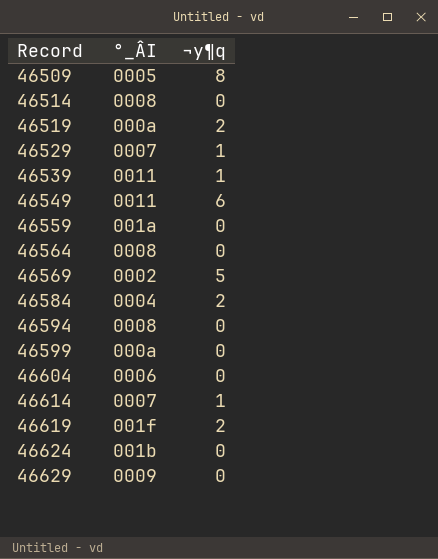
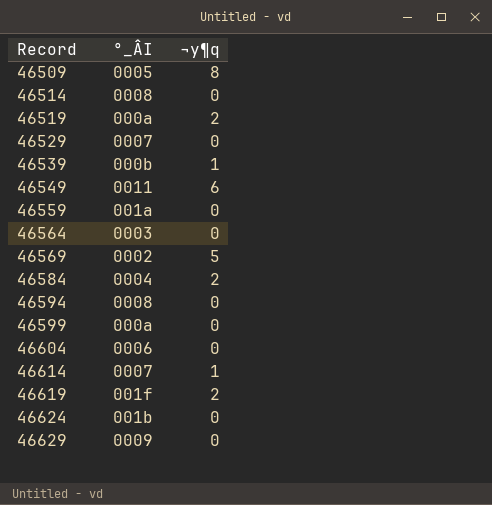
46529 | ¬y¶q: 1 -> 0
46539 | °_ÂI: 0011 -> 000b
46564 | °_ÂI: 0008 -> 0003

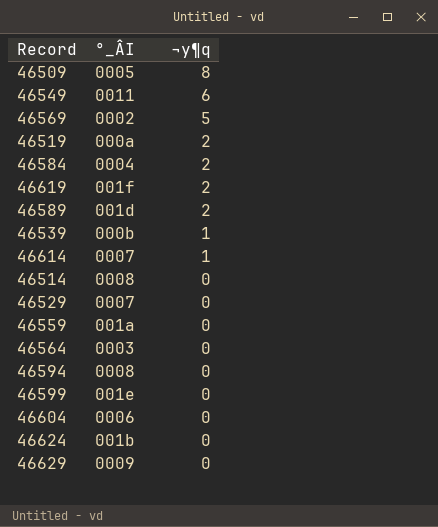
row order: Record ascending -> ¬y¶q descending
row 46589: none -> 001d | 2
46599 | °_ÂI: 000a -> 001e

